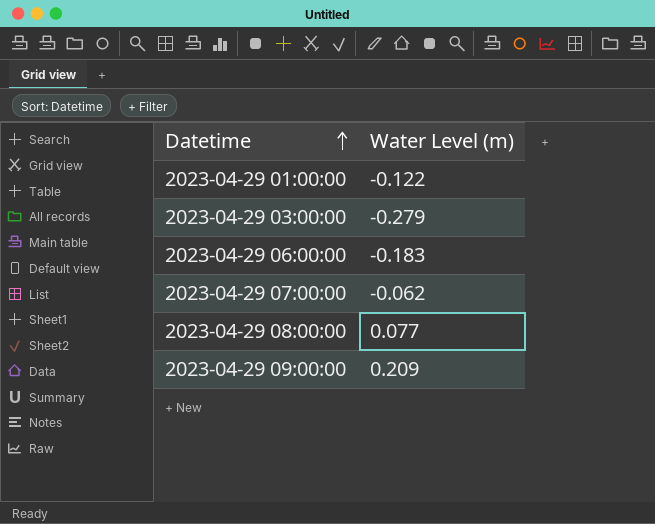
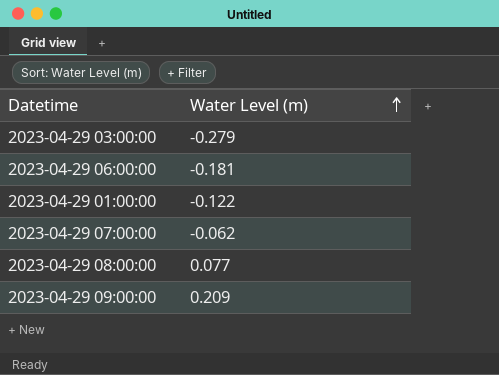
row order: Datetime ascending -> Water Level (m) ascending
2023-04-29 06:00:00 | Water Level (m): -0.183 -> -0.181

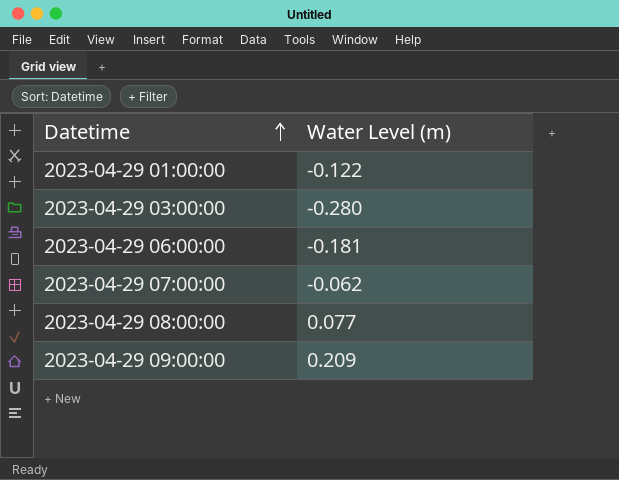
row order: Water Level (m) ascending -> Datetime ascending
2023-04-29 03:00:00 | Water Level (m): -0.279 -> -0.280

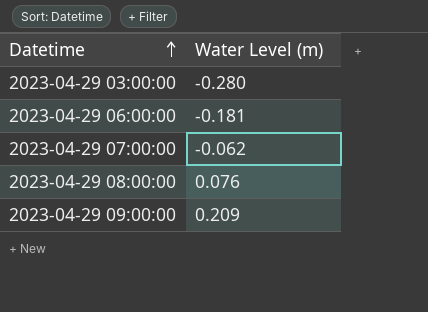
row 2023-04-29 01:00:00: -0.122 -> none
2023-04-29 08:00:00 | Water Level (m): 0.077 -> 0.076

